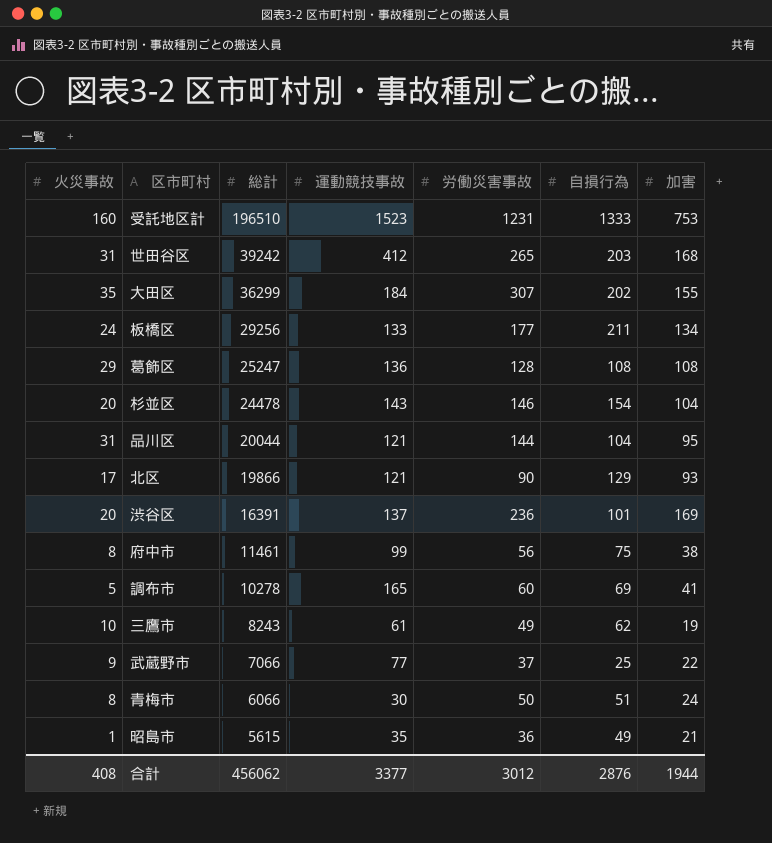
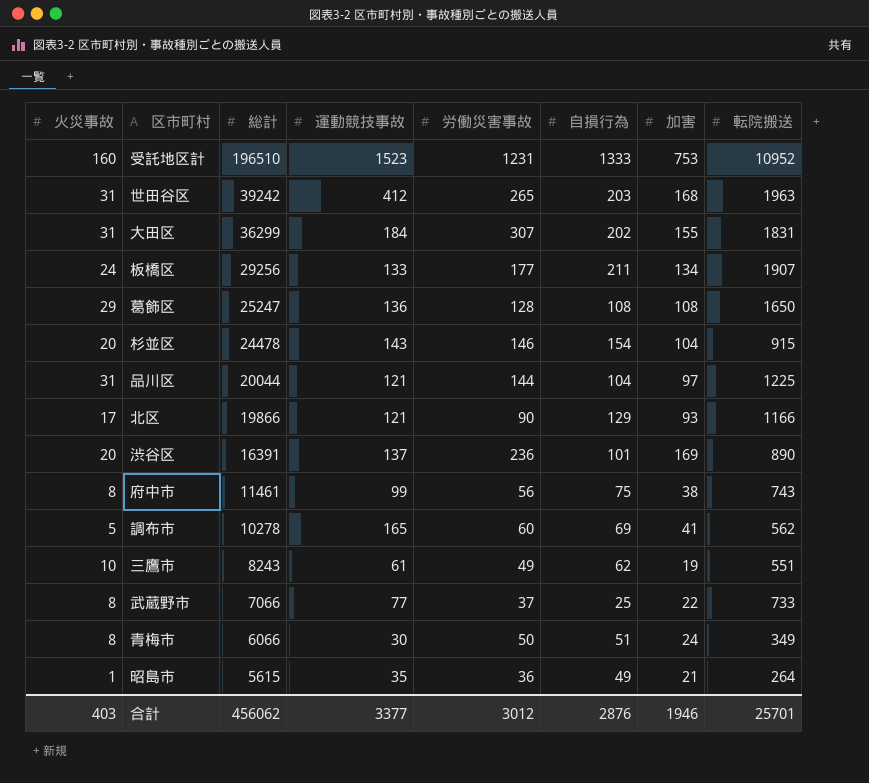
column 転院搬送 | position: none -> 8
大田区 | 火災事故: 35 -> 31
品川区 | 加害: 95 -> 97
武蔵野市 | 火災事故: 9 -> 8
合計 | 火災事故: 408 -> 403
合計 | 加害: 1944 -> 1946

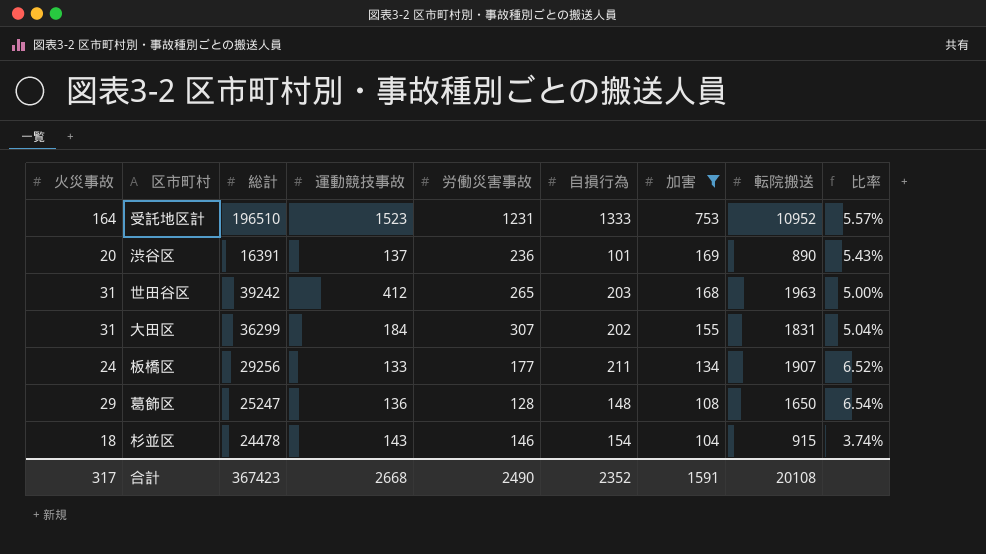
filter: none -> 加害 >= 104
row order: 総計 descending -> 加害 descending
column 比率 | formula: none -> [転院搬送] / [総計]
受託地区計 | 火災事故: 160 -> 164
葛飾区 | 自損行為: 108 -> 148
杉並区 | 火災事故: 20 -> 18
合計 | 火災事故: 403 -> 317
合計 | 総計: 456062 -> 367423
合計 | 運動競技事故: 3377 -> 2668
合計 | 労働災害事故: 3012 -> 2490
合計 | 自損行為: 2876 -> 2352
合計 | 加害: 1946 -> 1591
合計 | 転院搬送: 25701 -> 20108

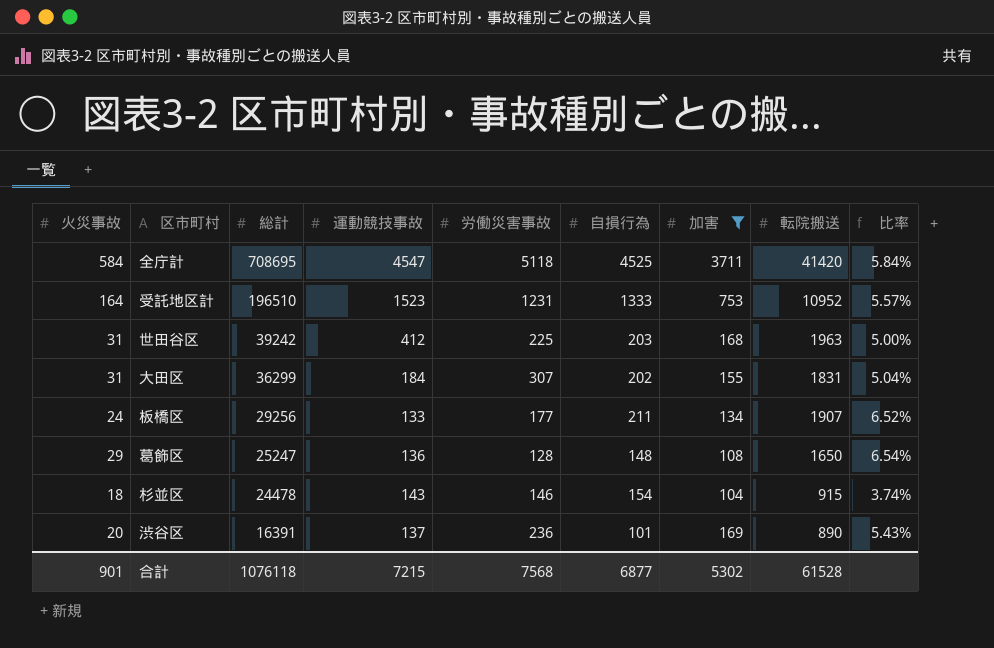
row order: 加害 descending -> 総計 descending
row 全庁計: none -> 584 | 708695 | 4547 | 5118 | 4525 | 3711 | 41420 | 5.84%
世田谷区 | 労働災害事故: 265 -> 225
合計 | 火災事故: 317 -> 901
合計 | 総計: 367423 -> 1076118
合計 | 運動競技事故: 2668 -> 7215
合計 | 労働災害事故: 2490 -> 7568
合計 | 自損行為: 2352 -> 6877
合計 | 加害: 1591 -> 5302
合計 | 転院搬送: 20108 -> 61528

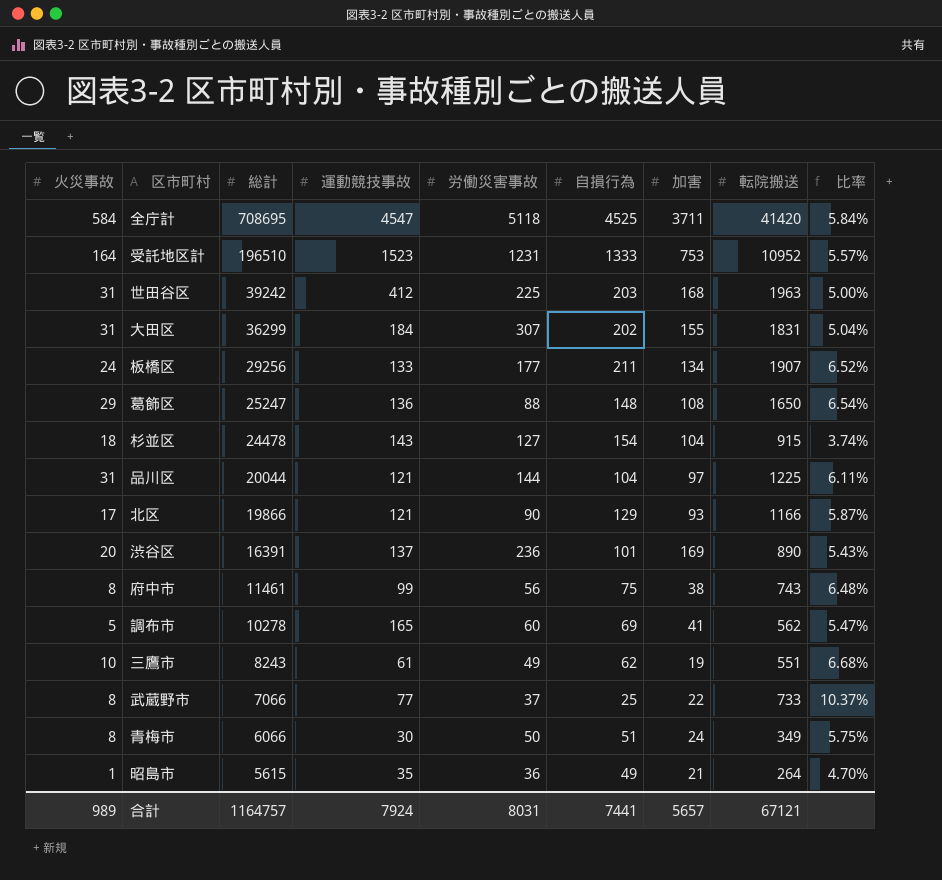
filter: 加害 >= 104 -> none
葛飾区 | 労働災害事故: 128 -> 88
杉並区 | 労働災害事故: 146 -> 127
合計 | 火災事故: 901 -> 989
合計 | 総計: 1076118 -> 1164757
合計 | 運動競技事故: 7215 -> 7924
合計 | 労働災害事故: 7568 -> 8031
合計 | 自損行為: 6877 -> 7441
合計 | 加害: 5302 -> 5657
合計 | 転院搬送: 61528 -> 67121

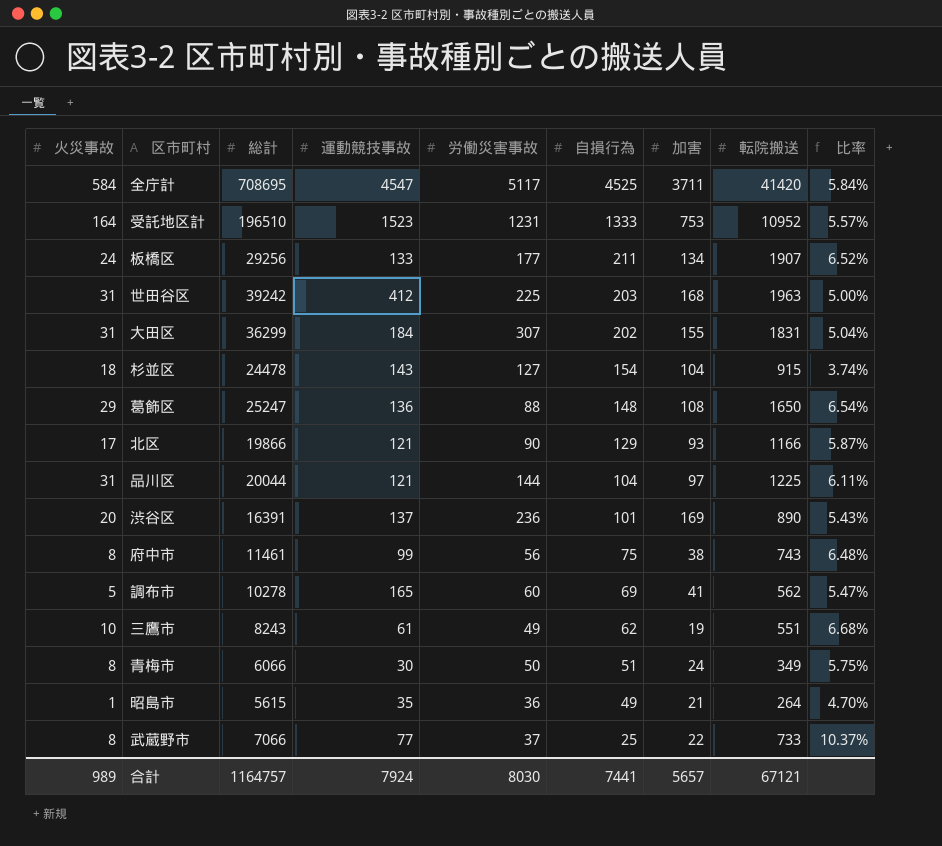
row order: 総計 descending -> 自損行為 descending
全庁計 | 労働災害事故: 5118 -> 5117
合計 | 労働災害事故: 8031 -> 8030

